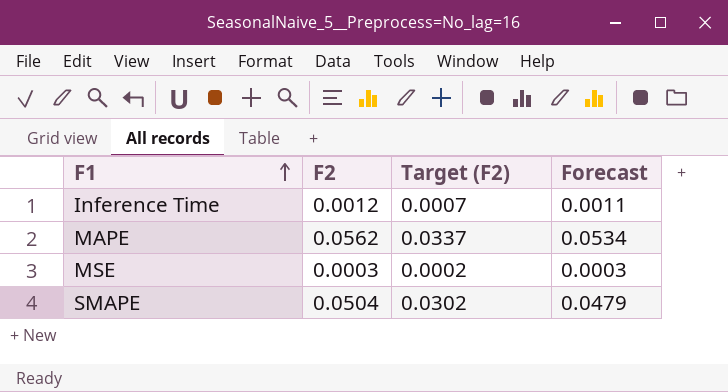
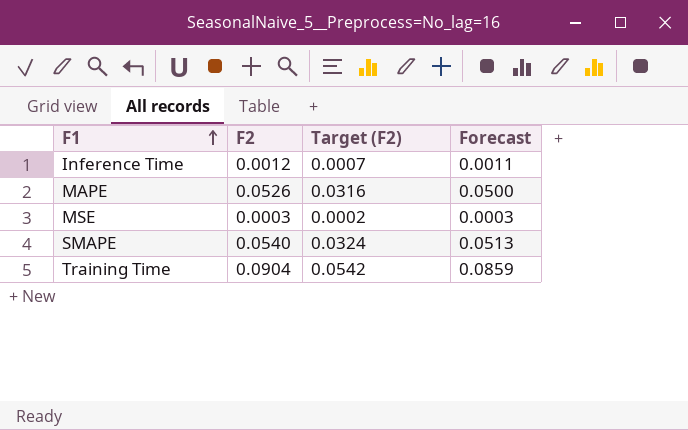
MAPE | F2: 0.0562 -> 0.0526
MAPE | Target (F2): 0.0337 -> 0.0316
MAPE | Forecast: 0.0534 -> 0.0500
SMAPE | F2: 0.0504 -> 0.0540
SMAPE | Target (F2): 0.0302 -> 0.0324
SMAPE | Forecast: 0.0479 -> 0.0513
row Training Time: none -> 0.0904 | 0.0542 | 0.0859

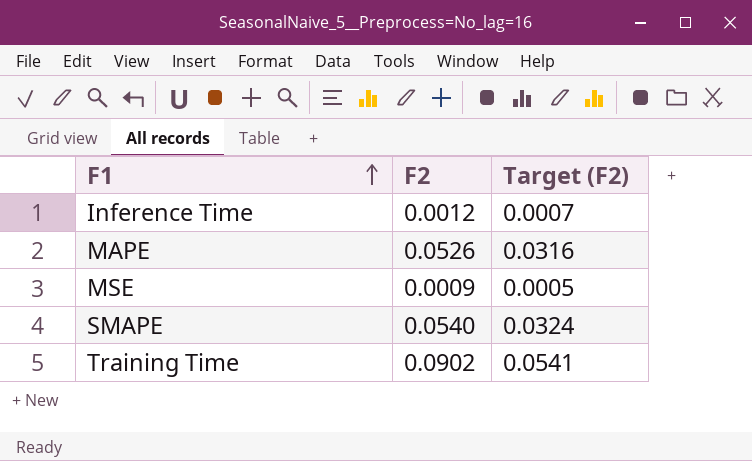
column Forecast | formula: [F2] * 0.95 -> none
MSE | F2: 0.0003 -> 0.0009
MSE | Target (F2): 0.0002 -> 0.0005
Training Time | F2: 0.0904 -> 0.0902
Training Time | Target (F2): 0.0542 -> 0.0541

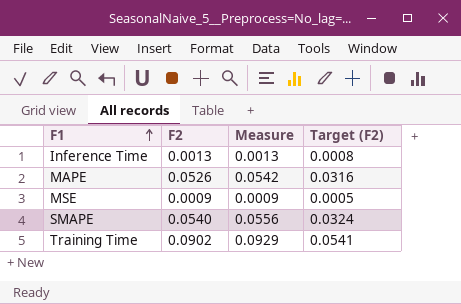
column Measure | formula: none -> [F2] * 1.03
Inference Time | F2: 0.0012 -> 0.0013
Inference Time | Target (F2): 0.0007 -> 0.0008

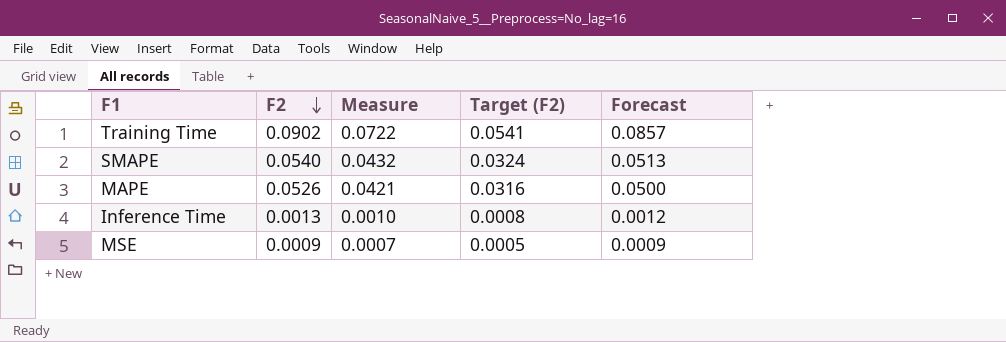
row order: F1 ascending -> F2 descending
column Measure | formula: [F2] * 1.03 -> [F2] * 0.8
column Forecast | formula: none -> [F2] * 0.95

